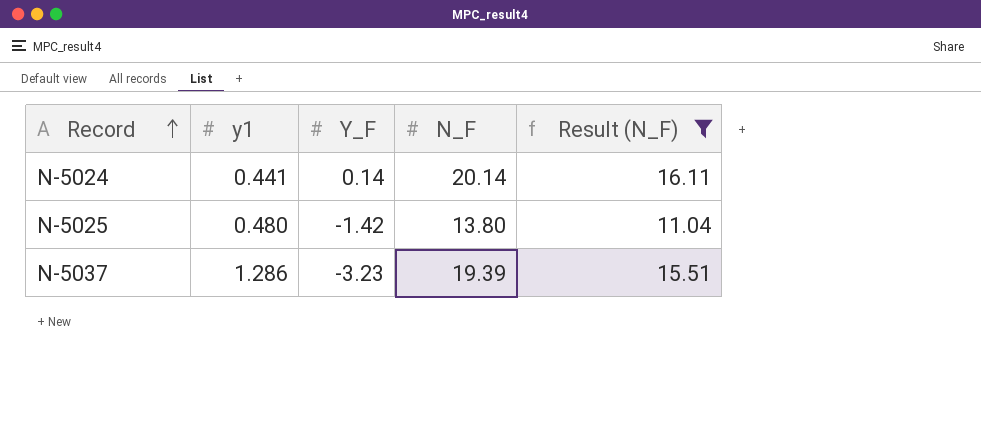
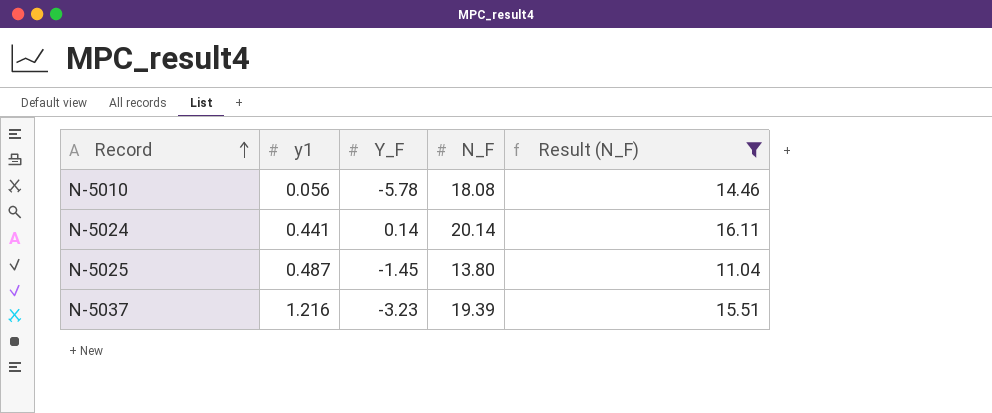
row N-5010: none -> 0.056 | -5.78 | 18.08 | 14.46
N-5025 | y1: 0.480 -> 0.487
N-5025 | Y_F: -1.42 -> -1.45
N-5037 | y1: 1.286 -> 1.216

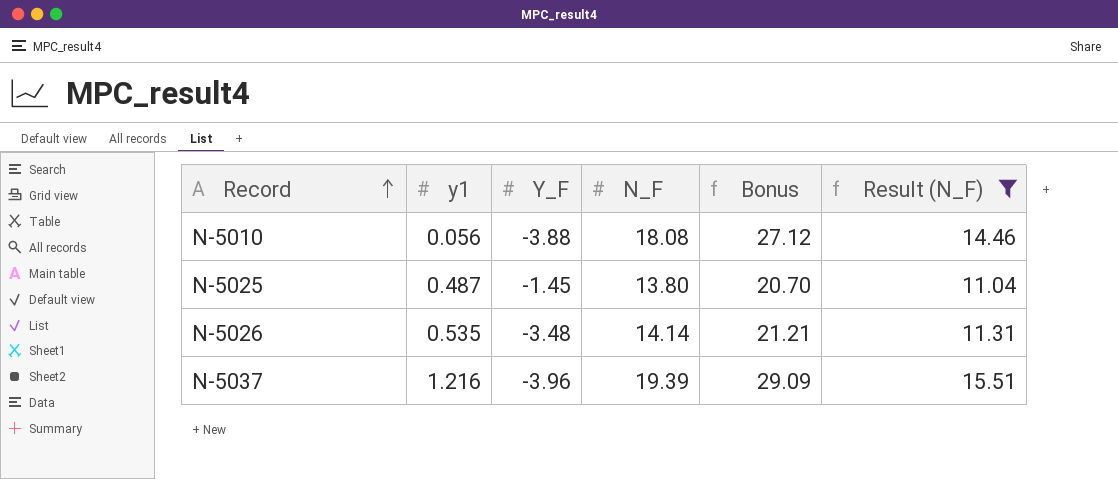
column Bonus | formula: none -> [N_F] * 1.5
row N-5024: 0.441 | 0.14 | 20.14 | 16.11 -> none
N-5010 | Y_F: -5.78 -> -3.88
row N-5026: none -> 0.535 | -3.48 | 14.14 | 21.21 | 11.31
N-5037 | Y_F: -3.23 -> -3.96

